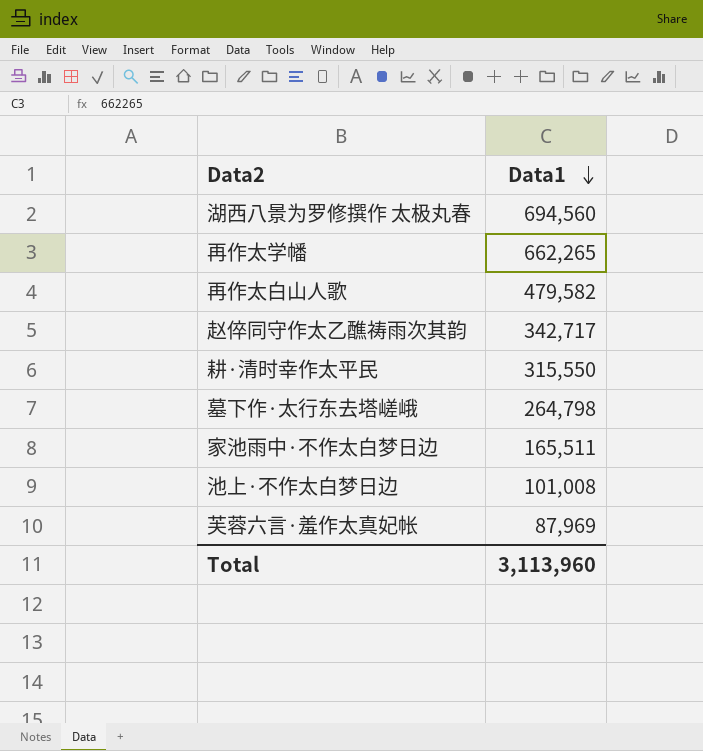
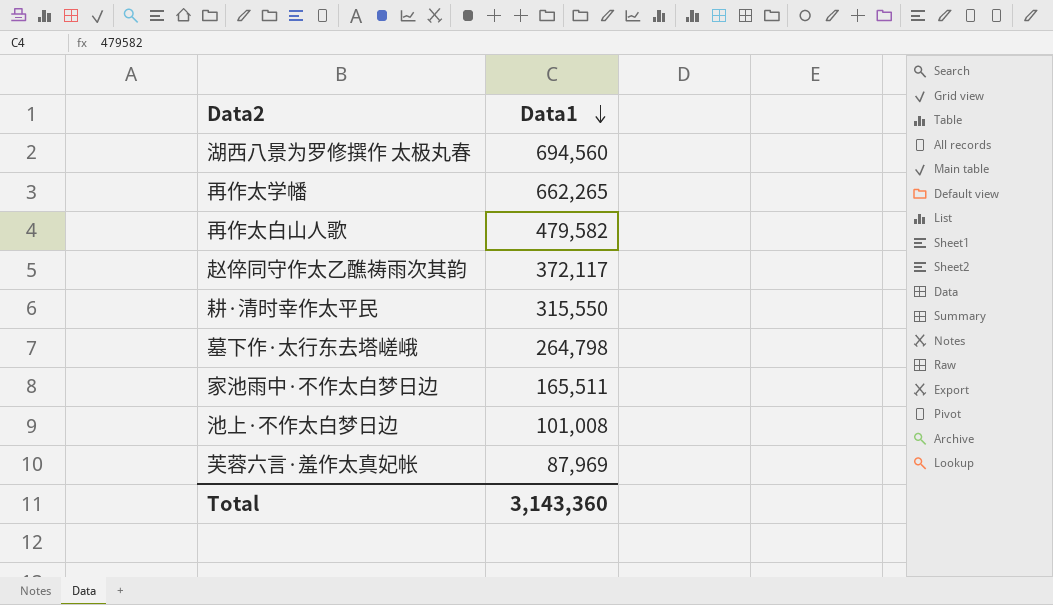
赵倅同守作太乙醮祷雨次其韵 | Data1: 342,717 -> 372,117
Total | Data1: 3,113,960 -> 3,143,360

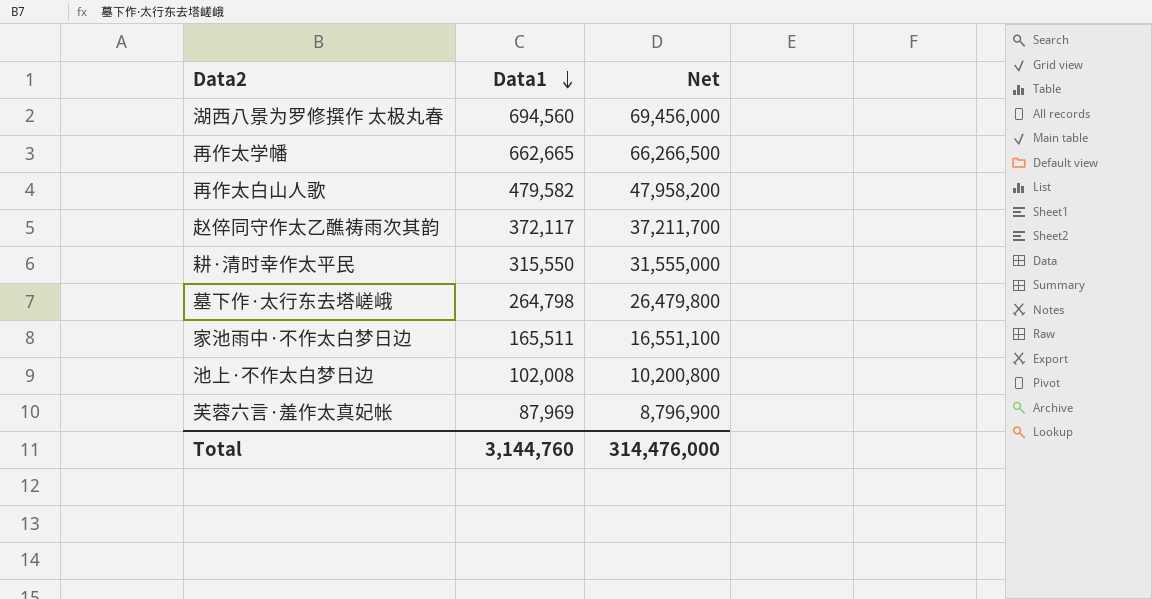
column Net | formula: none -> [Data1] * 100
再作太学幡 | Data1: 662,265 -> 662,665
池上·不作太白梦日边 | Data1: 101,008 -> 102,008
Total | Data1: 3,143,360 -> 3,144,760

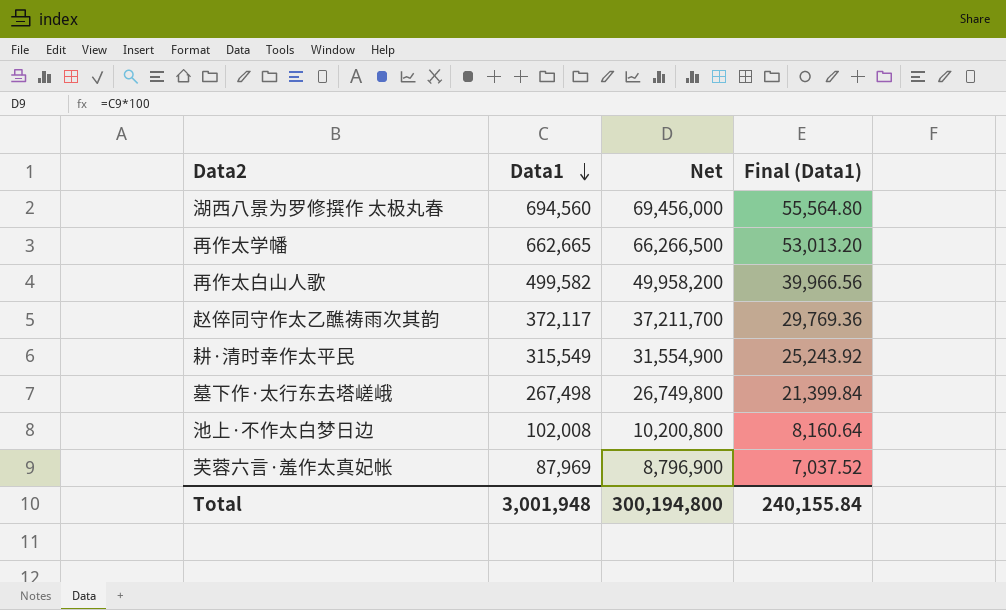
column Final (Data1) | formula: none -> [Data1] * 0.08
row 家池雨中·不作太白梦日边: 165,511 | 16,551,100 -> none
再作太白山人歌 | Data1: 479,582 -> 499,582
再作太白山人歌 | Net: 47,958,200 -> 49,958,200
耕·清时幸作太平民 | Data1: 315,550 -> 315,549
耕·清时幸作太平民 | Net: 31,555,000 -> 31,554,900
墓下作·太行东去塔嵯峨 | Data1: 264,798 -> 267,498
墓下作·太行东去塔嵯峨 | Net: 26,479,800 -> 26,749,800
Total | Data1: 3,144,760 -> 3,001,948
Total | Net: 314,476,000 -> 300,194,800

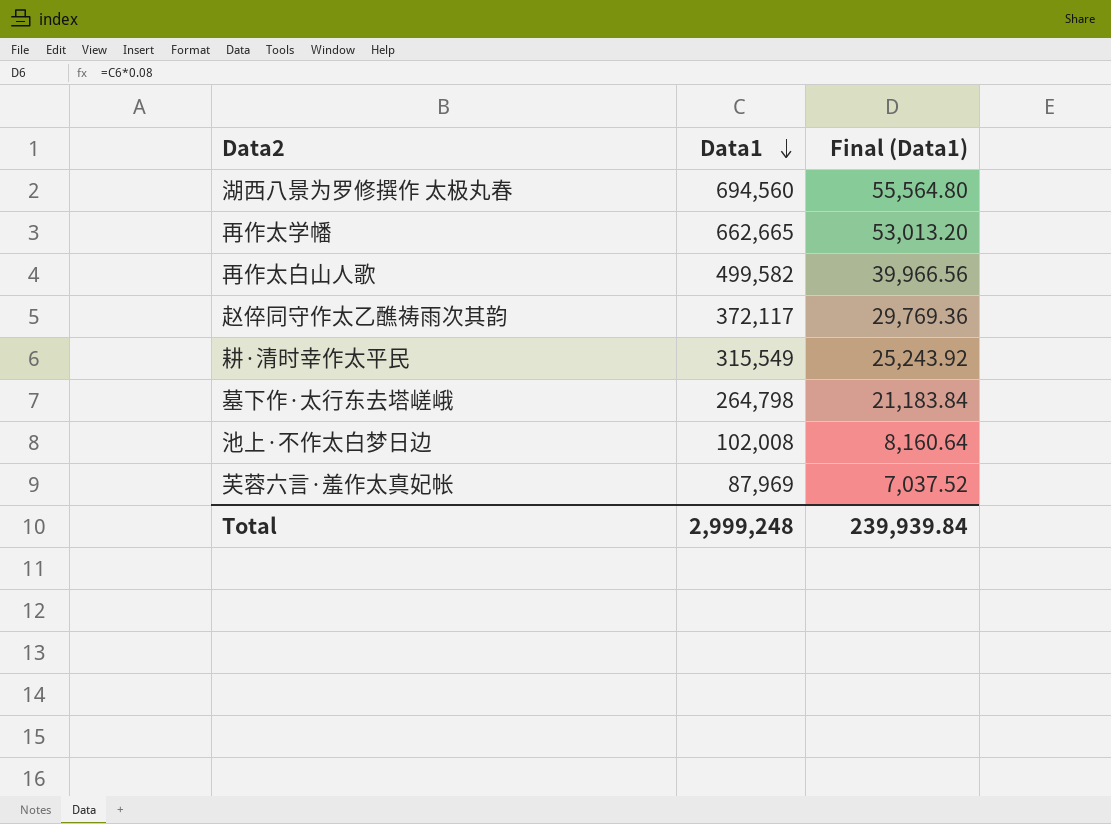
column Net | formula: [Data1] * 100 -> none
墓下作·太行东去塔嵯峨 | Data1: 267,498 -> 264,798
墓下作·太行东去塔嵯峨 | Final (Data1): 21,399.84 -> 21,183.84
Total | Data1: 3,001,948 -> 2,999,248
Total | Final (Data1): 240,155.84 -> 239,939.84

